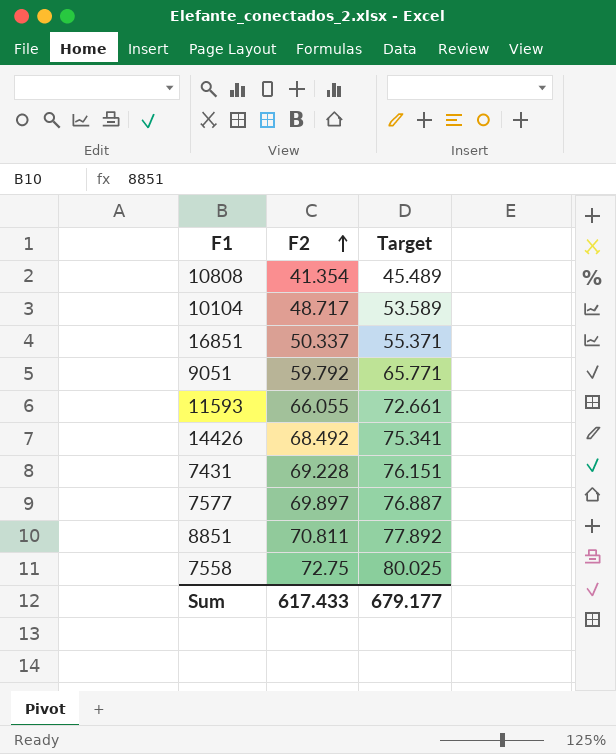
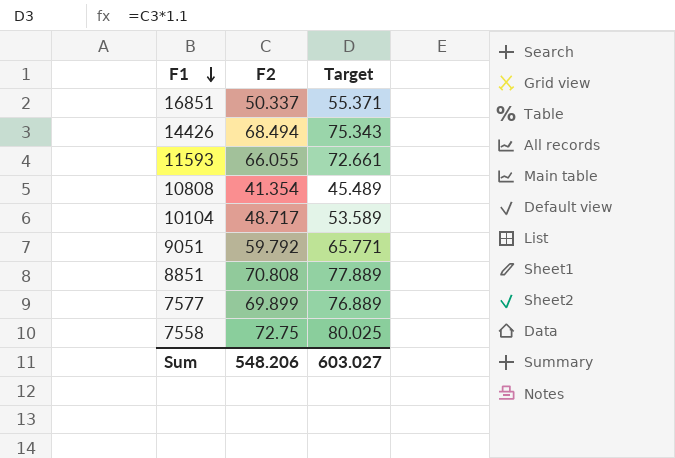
row order: F2 ascending -> F1 descending
row 7431: 69.228 | 76.151 -> none
14426 | F2: 68.492 -> 68.494
14426 | Target: 75.341 -> 75.343
8851 | F2: 70.811 -> 70.808
8851 | Target: 77.892 -> 77.889
7577 | F2: 69.897 -> 69.899
7577 | Target: 76.887 -> 76.889
Sum | F2: 617.433 -> 548.206
Sum | Target: 679.177 -> 603.027

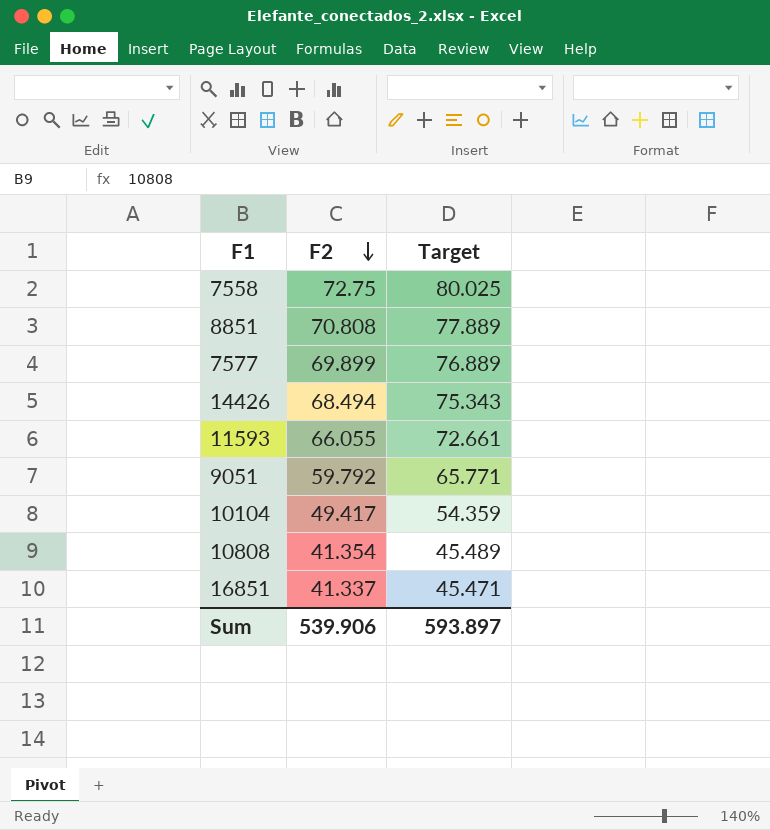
row order: F1 descending -> F2 descending
10104 | F2: 48.717 -> 49.417
10104 | Target: 53.589 -> 54.359
16851 | F2: 50.337 -> 41.337
16851 | Target: 55.371 -> 45.471
Sum | F2: 548.206 -> 539.906
Sum | Target: 603.027 -> 593.897

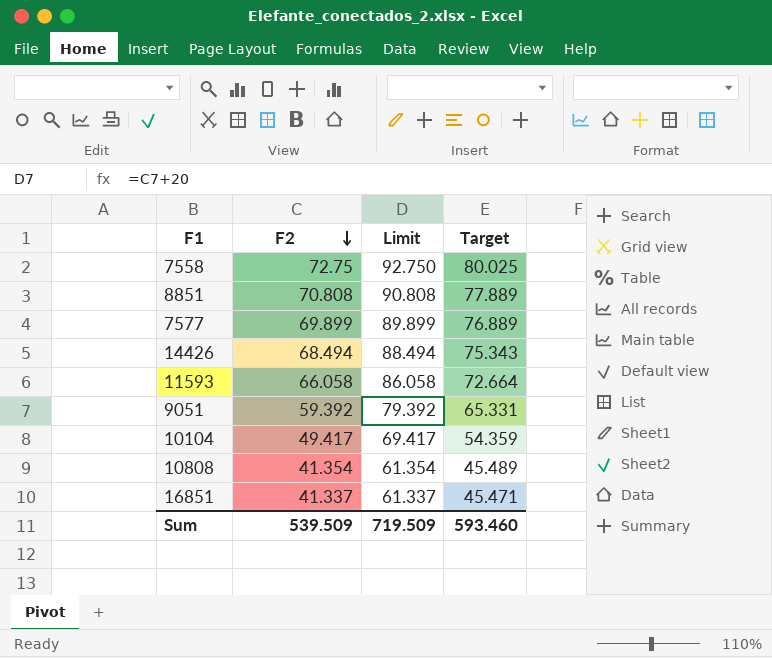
column Limit | formula: none -> [F2] + 20
11593 | F2: 66.055 -> 66.058
11593 | Target: 72.661 -> 72.664
9051 | F2: 59.792 -> 59.392
9051 | Target: 65.771 -> 65.331
Sum | F2: 539.906 -> 539.509
Sum | Target: 593.897 -> 593.460

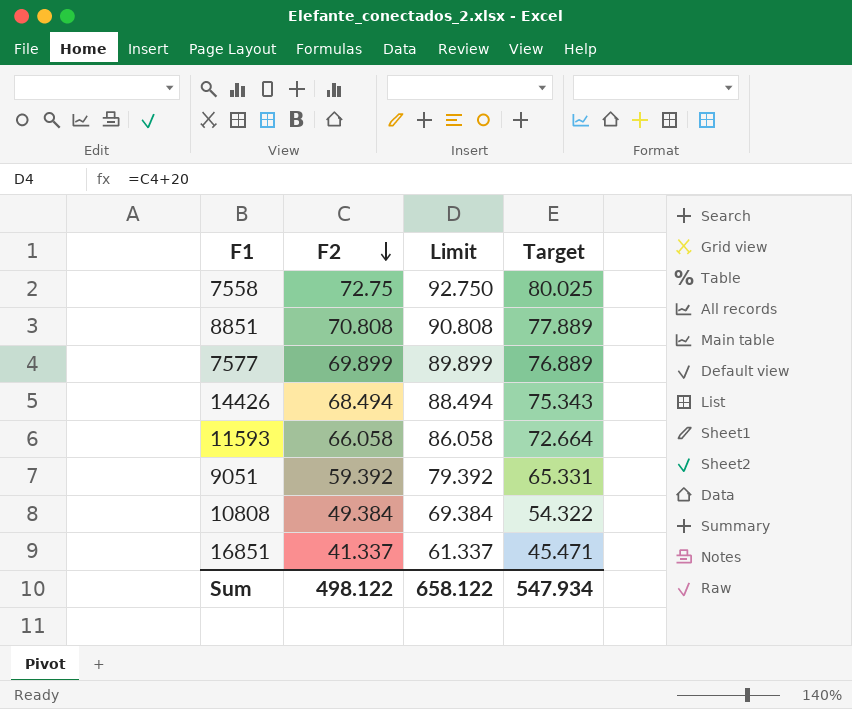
row 10104: 49.417 | 69.417 | 54.359 -> none
10808 | F2: 41.354 -> 49.384
10808 | Limit: 61.354 -> 69.384
10808 | Target: 45.489 -> 54.322
Sum | F2: 539.509 -> 498.122
Sum | Limit: 719.509 -> 658.122
Sum | Target: 593.460 -> 547.934

